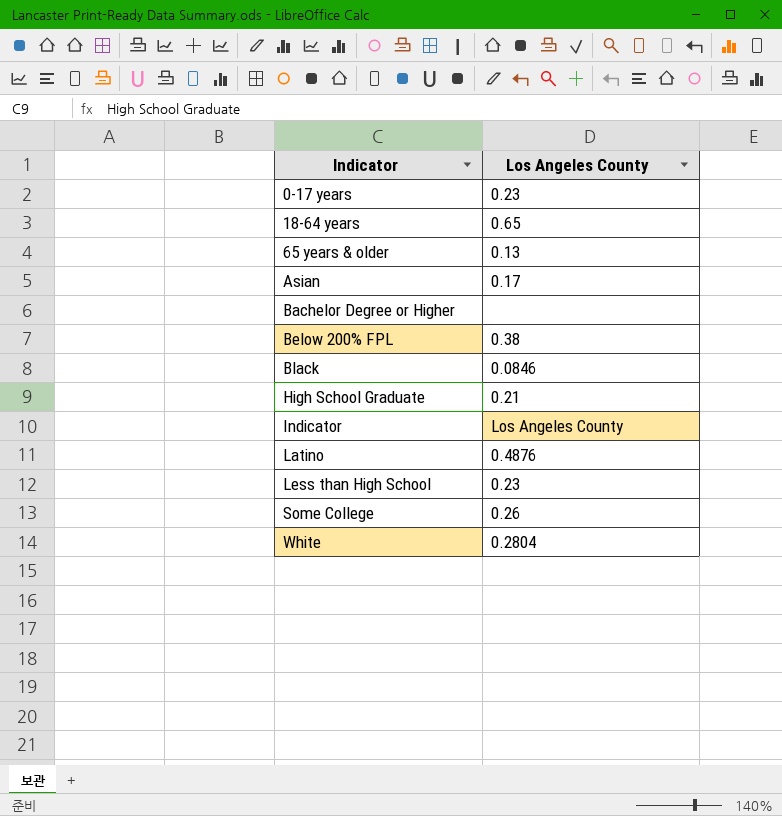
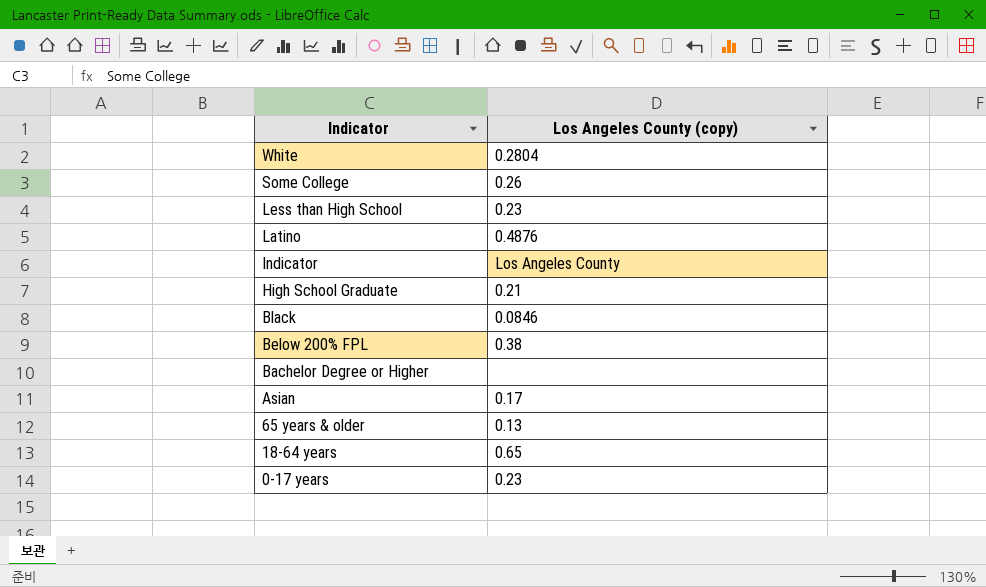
row order: Indicator ascending -> Indicator descending
column name: Los Angeles County -> Los Angeles County (copy)

